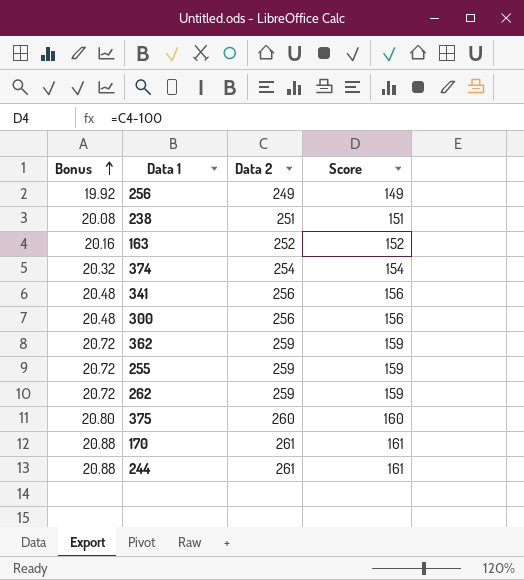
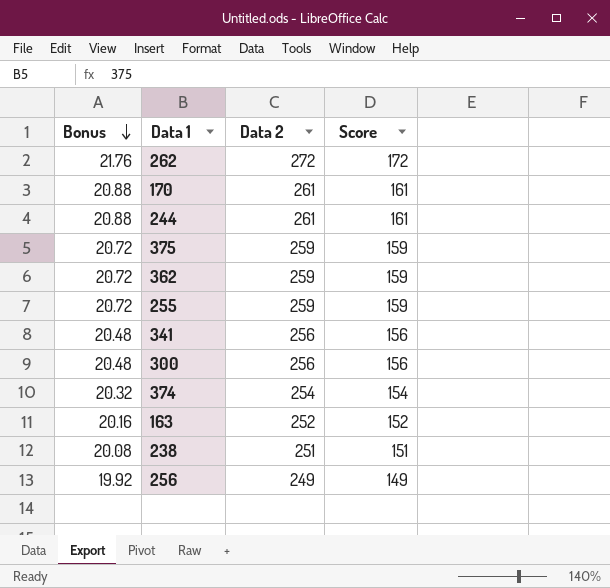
row order: Bonus ascending -> Bonus descending
262 | Bonus: 20.72 -> 21.76
262 | Data 2: 259 -> 272
262 | Score: 159 -> 172
375 | Bonus: 20.80 -> 20.72
375 | Data 2: 260 -> 259
375 | Score: 160 -> 159

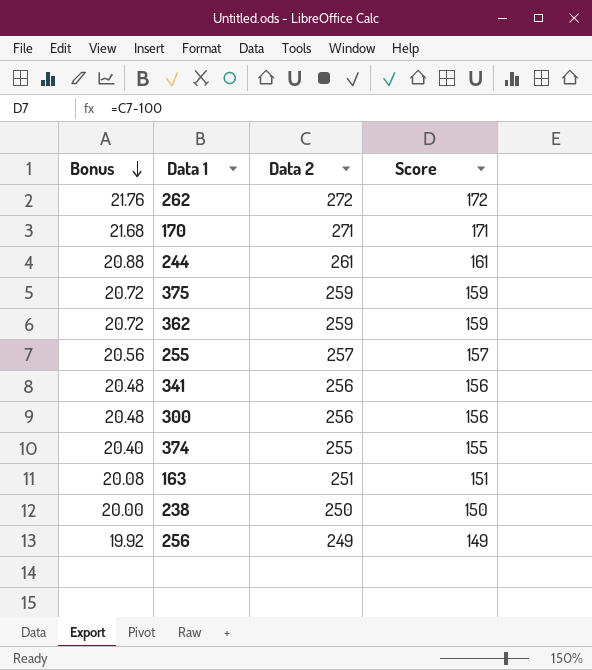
170 | Bonus: 20.88 -> 21.68
170 | Data 2: 261 -> 271
170 | Score: 161 -> 171
255 | Bonus: 20.72 -> 20.56
255 | Data 2: 259 -> 257
255 | Score: 159 -> 157
374 | Bonus: 20.32 -> 20.40
374 | Data 2: 254 -> 255
374 | Score: 154 -> 155
163 | Bonus: 20.16 -> 20.08
163 | Data 2: 252 -> 251
163 | Score: 152 -> 151
238 | Bonus: 20.08 -> 20.00
238 | Data 2: 251 -> 250
238 | Score: 151 -> 150

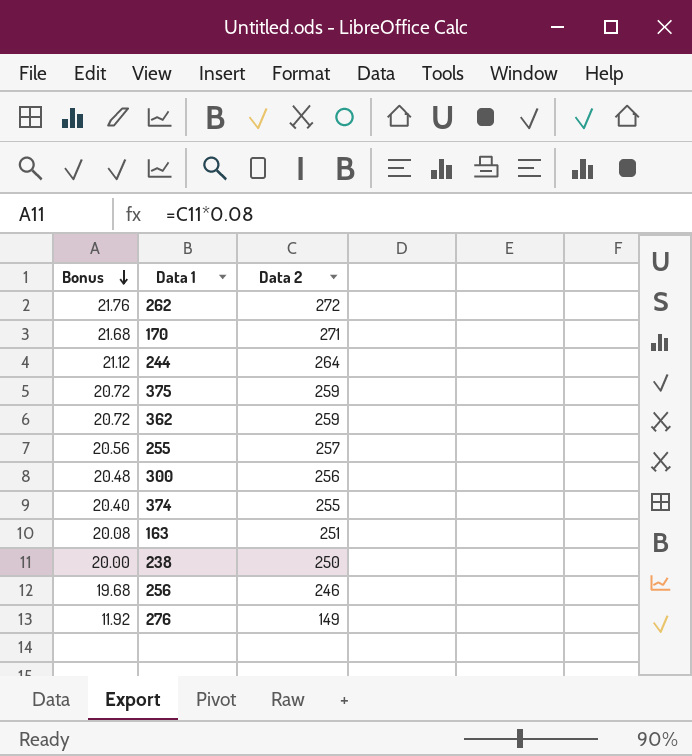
column Score | formula: [Data 2] - 100 -> none
row 341: 20.48 | 256 | 156 -> none
244 | Bonus: 20.88 -> 21.12
244 | Data 2: 261 -> 264
256 | Bonus: 19.92 -> 19.68
256 | Data 2: 249 -> 246
row 276: none -> 11.92 | 149

